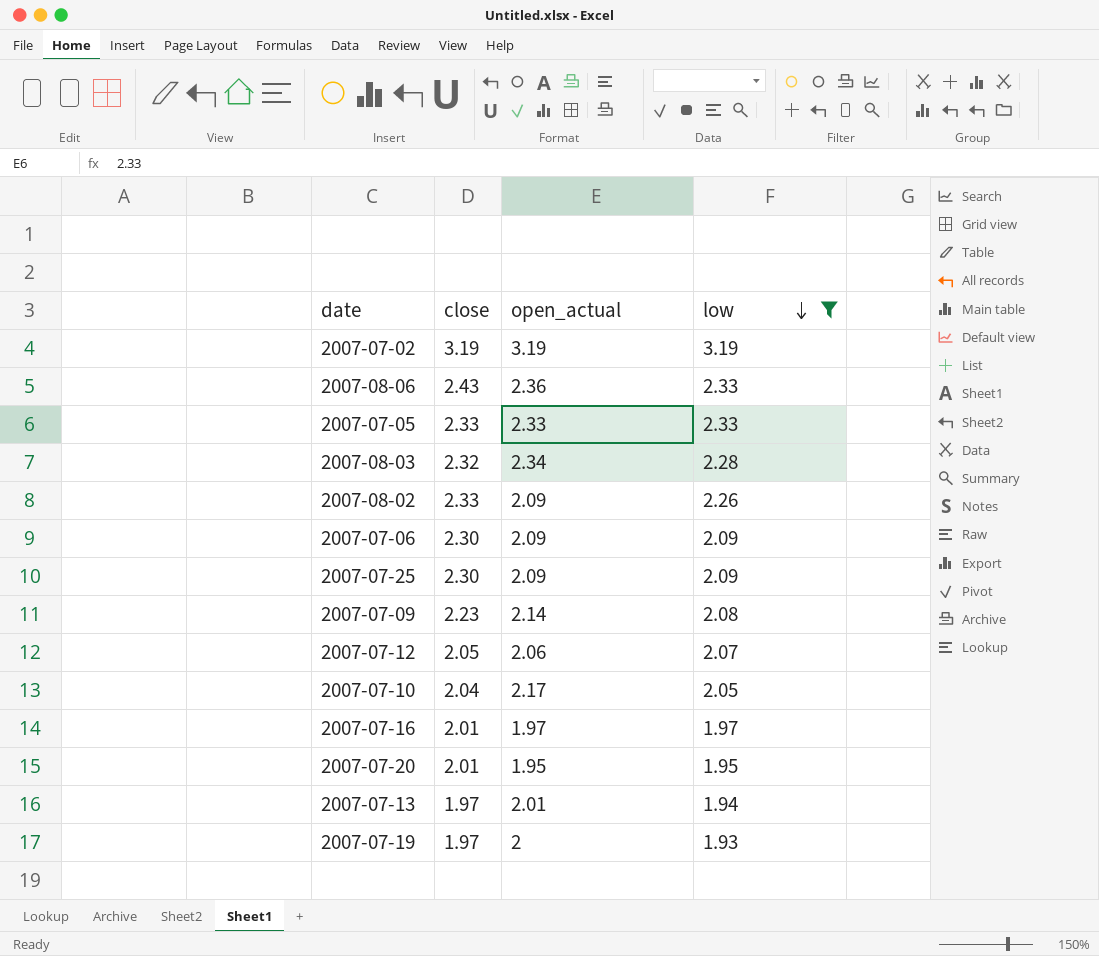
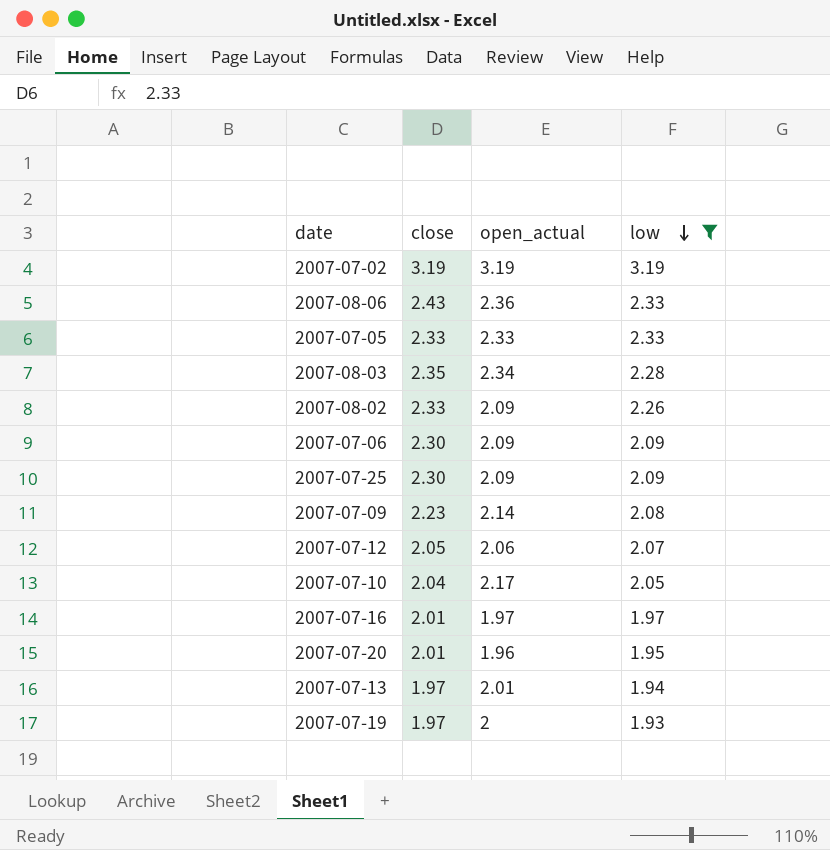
2007-08-03 | close: 2.32 -> 2.35
2007-07-20 | open_actual: 1.95 -> 1.96

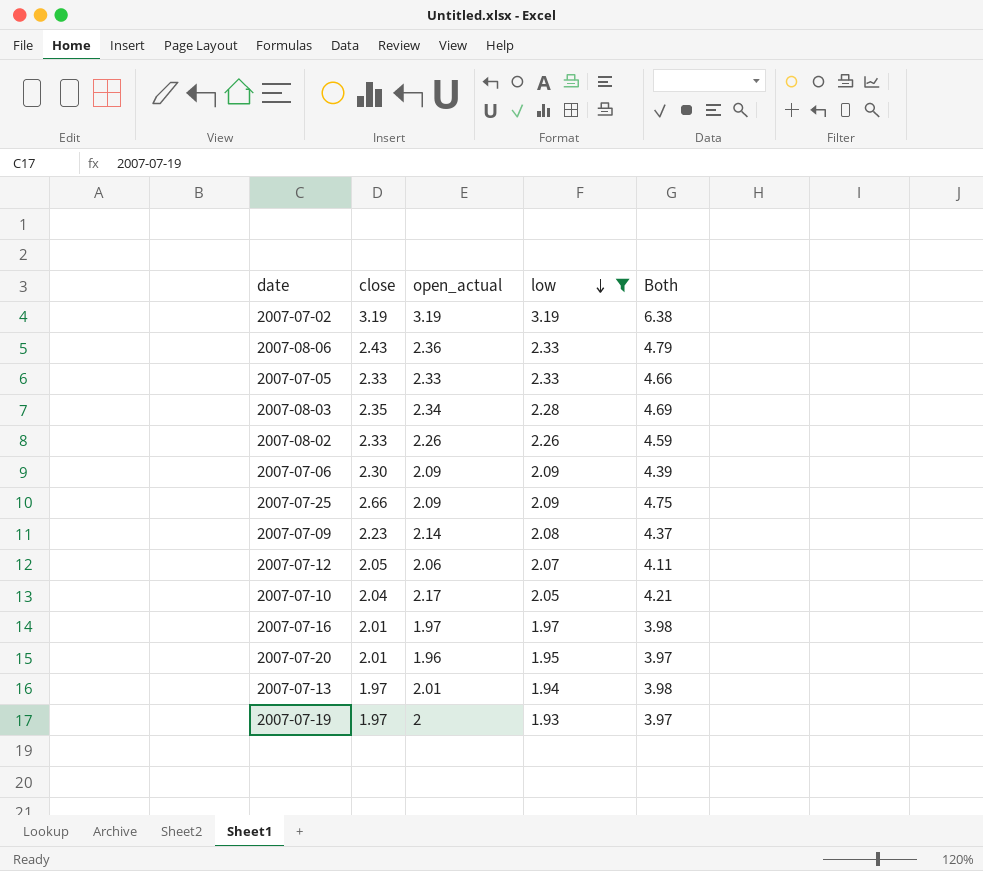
column Both | formula: none -> [close] + [open_actual]
2007-08-02 | open_actual: 2.09 -> 2.26
2007-07-25 | close: 2.30 -> 2.66

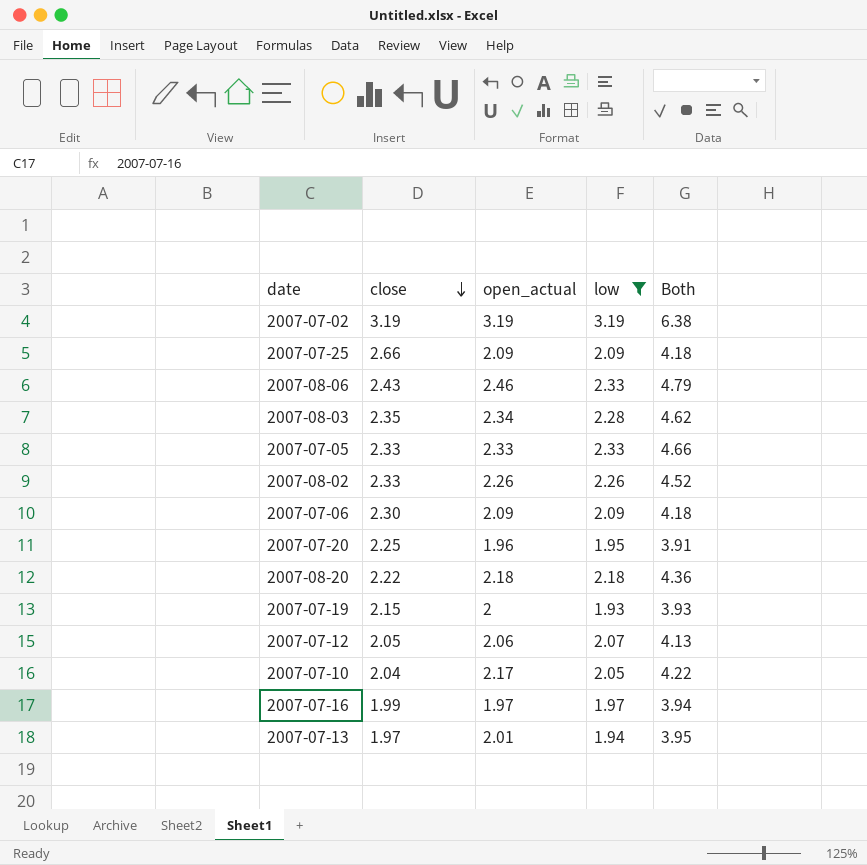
row order: low descending -> close descending
column Both | formula: [close] + [open_actual] -> [open_actual] + [low]
row 2007-07-09: 2.23 | 2.14 | 2.08 | 4.37 -> none
2007-08-06 | open_actual: 2.36 -> 2.46
2007-07-20 | close: 2.01 -> 2.25
row 2007-08-20: none -> 2.22 | 2.18 | 2.18 | 4.36
2007-07-19 | close: 1.97 -> 2.15
2007-07-16 | close: 2.01 -> 1.99

